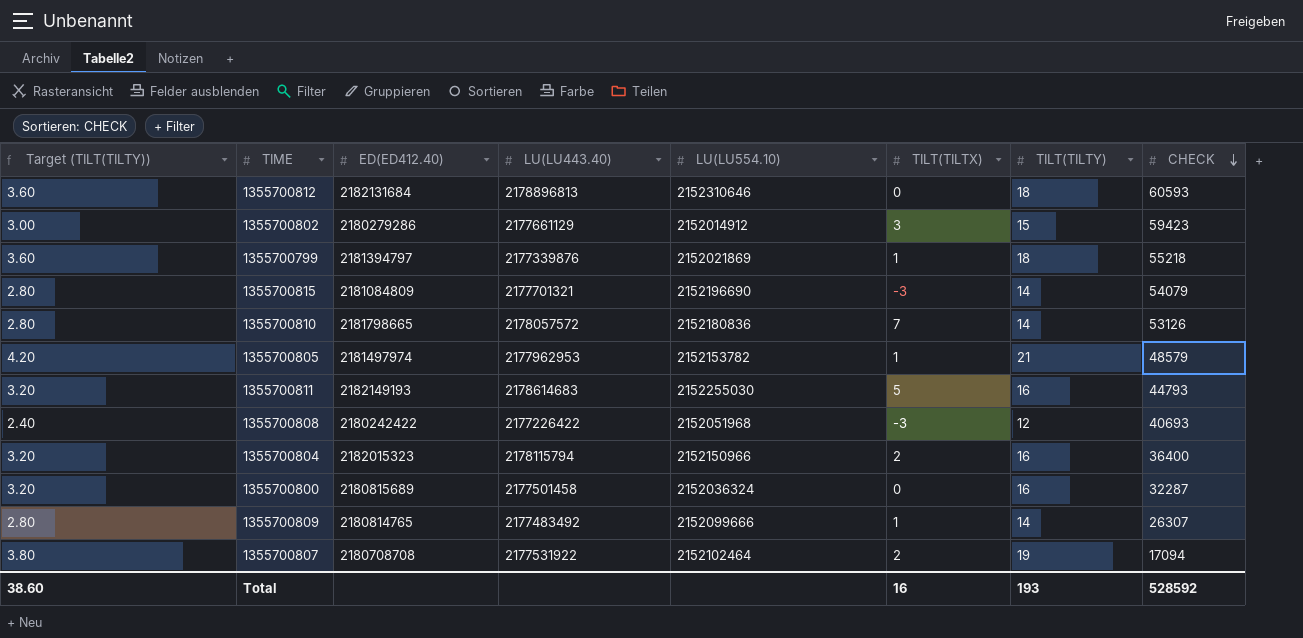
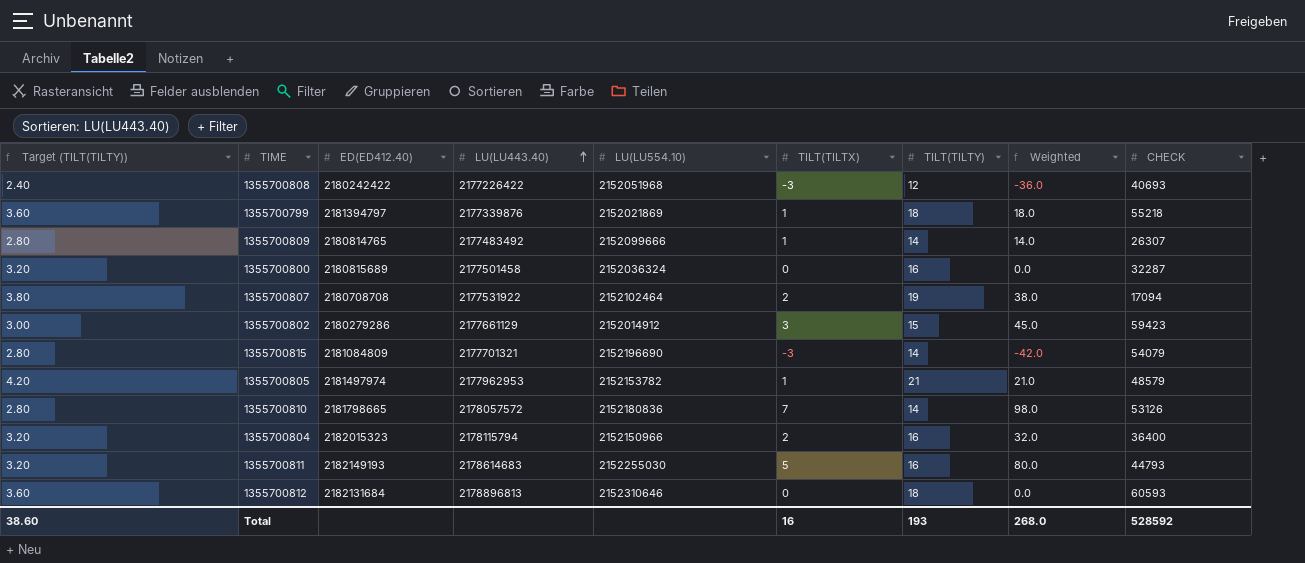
row order: CHECK descending -> LU(LU443.40) ascending
column Weighted | formula: none -> [TILT(TILTX)] * [TILT(TILTY)]

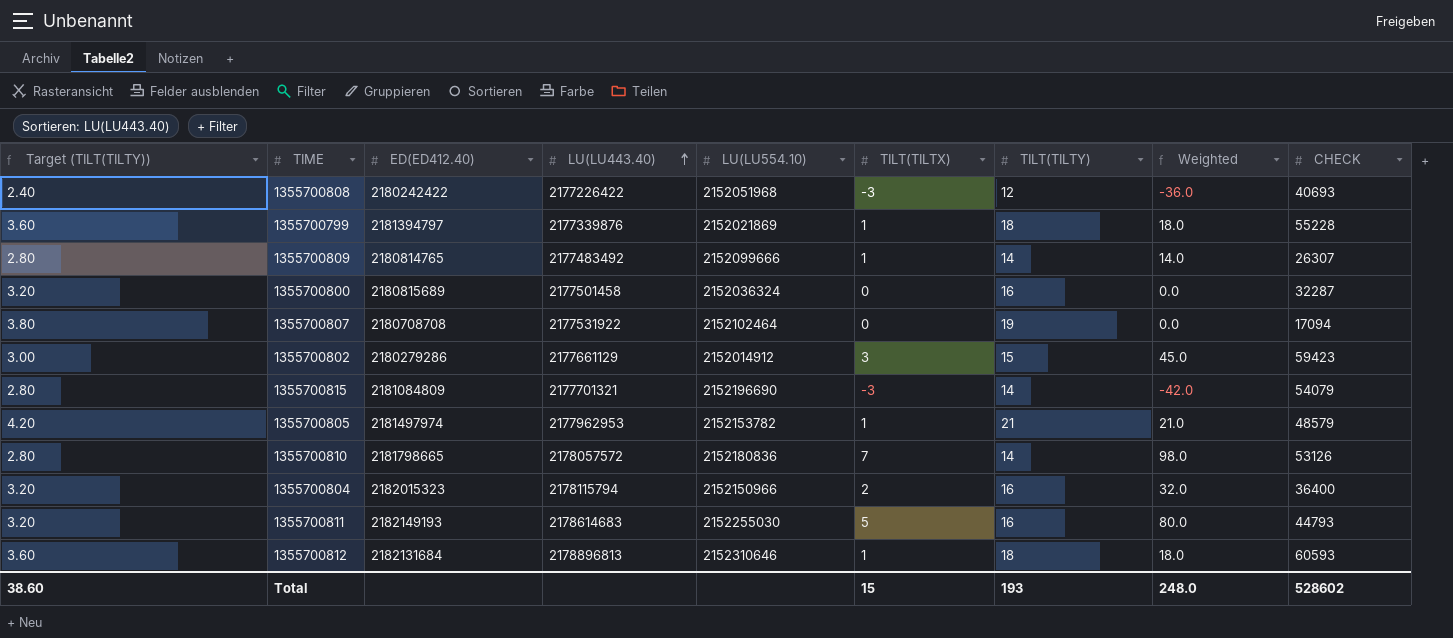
1355700799 | CHECK: 55218 -> 55228
1355700807 | TILT(TILTX): 2 -> 0
1355700807 | Weighted: 38.0 -> 0.0
1355700812 | TILT(TILTX): 0 -> 1
1355700812 | Weighted: 0.0 -> 18.0
Total | TILT(TILTX): 16 -> 15
Total | Weighted: 268.0 -> 248.0
Total | CHECK: 528592 -> 528602

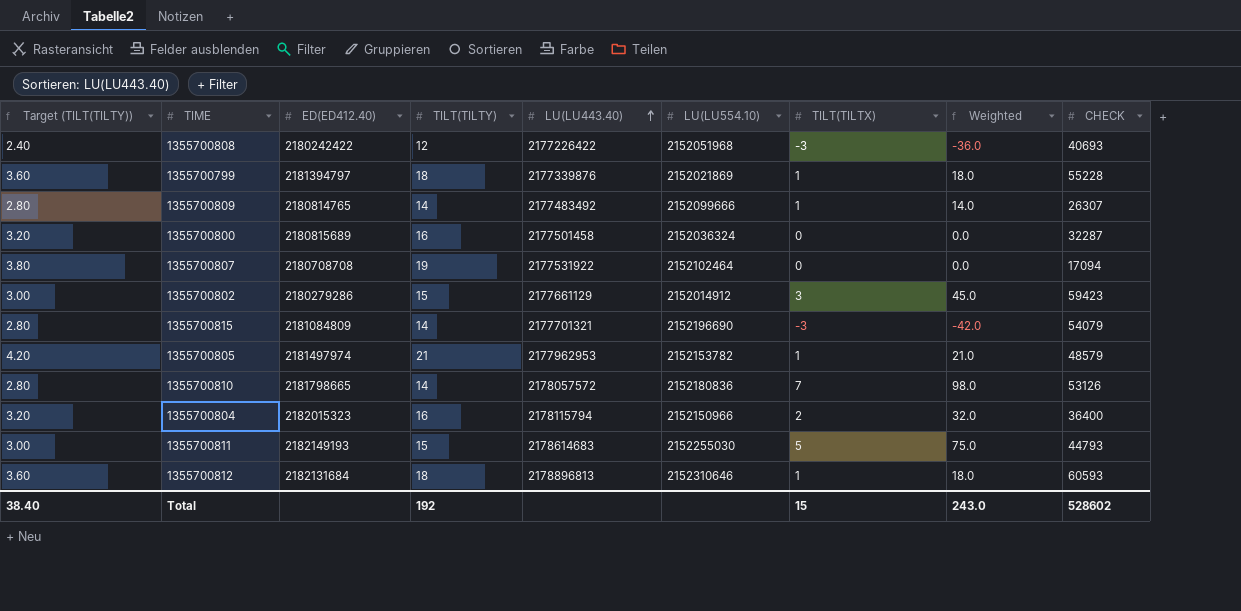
column TILT(TILTY) | position: 7 -> 4
1355700811 | Target (TILT(TILTY)): 3.20 -> 3.00
1355700811 | TILT(TILTY): 16 -> 15
1355700811 | Weighted: 80.0 -> 75.0
Total | Target (TILT(TILTY)): 38.60 -> 38.40
Total | TILT(TILTY): 193 -> 192
Total | Weighted: 248.0 -> 243.0

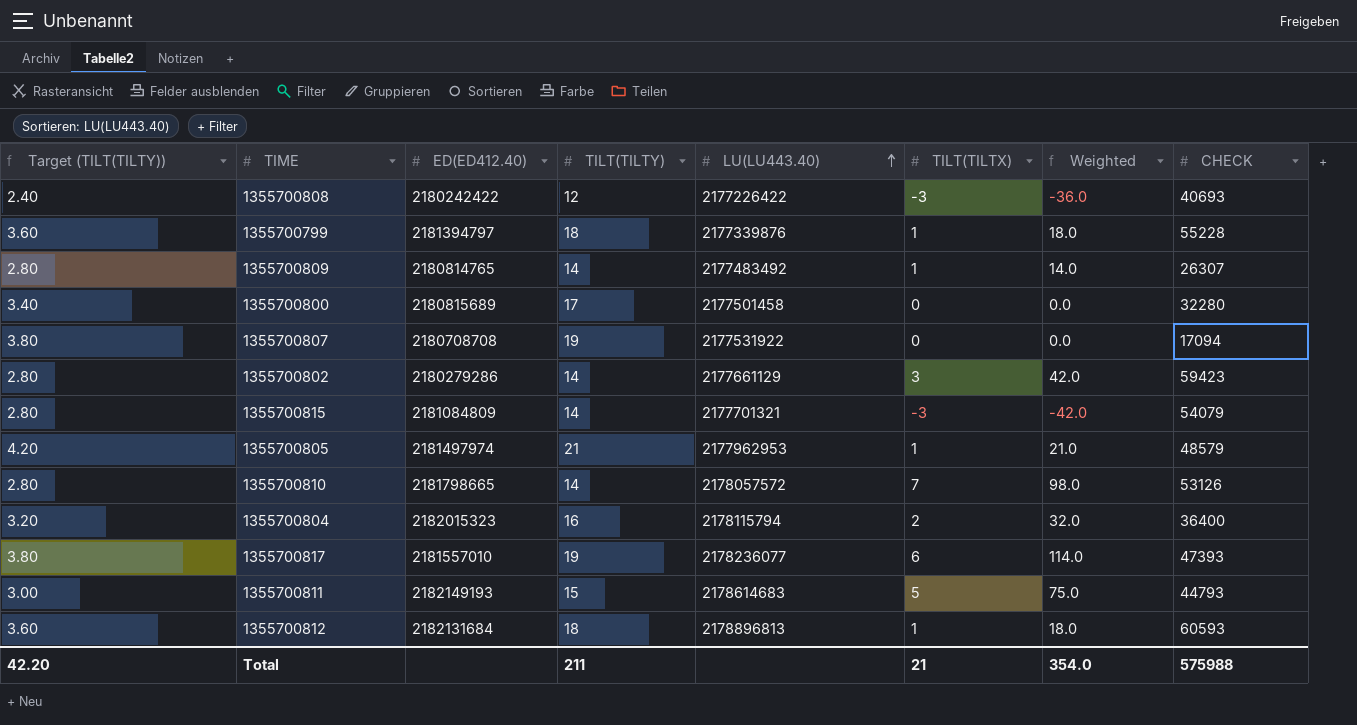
column LU(LU554.10) | position: 6 -> none
1355700800 | Target (TILT(TILTY)): 3.20 -> 3.40
1355700800 | TILT(TILTY): 16 -> 17
1355700800 | CHECK: 32287 -> 32280
1355700802 | Target (TILT(TILTY)): 3.00 -> 2.80
1355700802 | TILT(TILTY): 15 -> 14
1355700802 | Weighted: 45.0 -> 42.0
row 1355700817: none -> 3.80 | 2181557010 | 19 | 2178236077 | 6 | 114.0 | 47393
Total | Target (TILT(TILTY)): 38.40 -> 42.20
Total | TILT(TILTY): 192 -> 211
Total | TILT(TILTX): 15 -> 21
Total | Weighted: 243.0 -> 354.0
Total | CHECK: 528602 -> 575988

